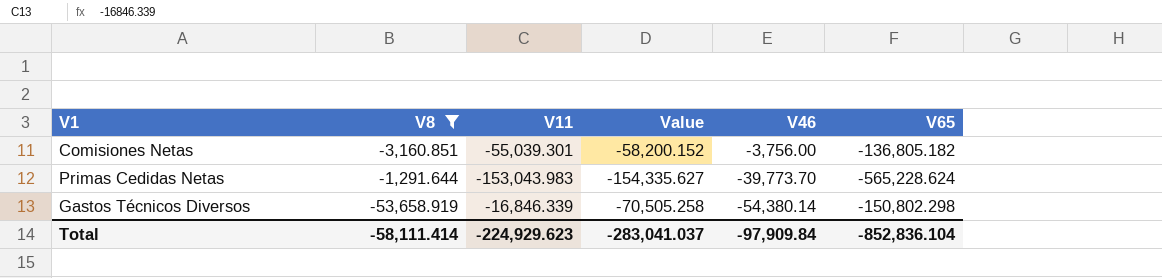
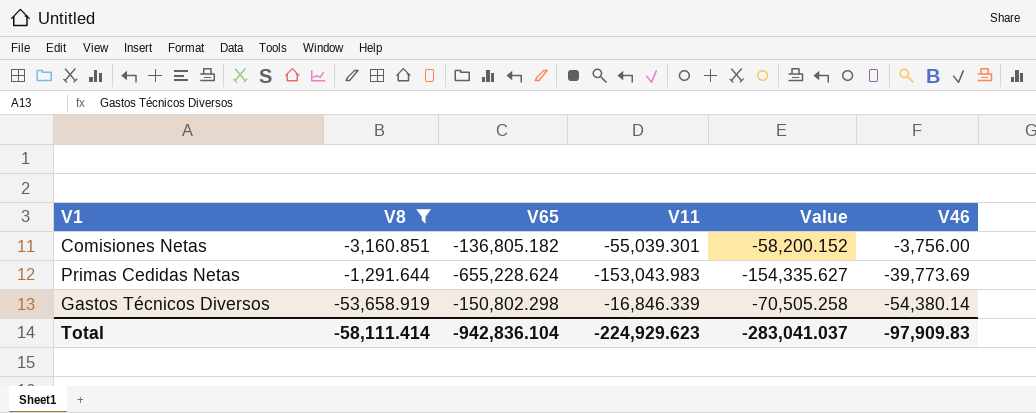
column V65 | position: 6 -> 3
Primas Cedidas Netas | V65: -565,228.624 -> -655,228.624
Primas Cedidas Netas | V46: -39,773.70 -> -39,773.69
Total | V65: -852,836.104 -> -942,836.104
Total | V46: -97,909.84 -> -97,909.83

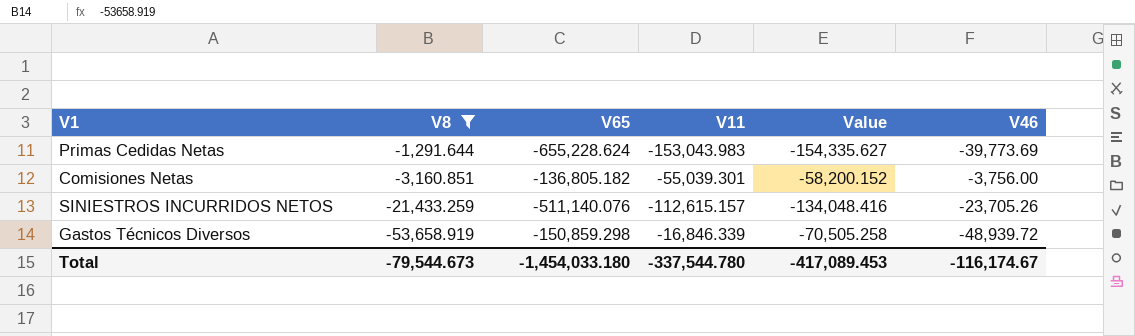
row order: V46 descending -> V8 descending
row SINIESTROS INCURRIDOS NETOS: none -> -21,433.259 | -511,140.076 | -112,615.157 | -134,048.416 | -23,705.26
Gastos Técnicos Diversos | V65: -150,802.298 -> -150,859.298
Gastos Técnicos Diversos | V46: -54,380.14 -> -48,939.72
Total | V8: -58,111.414 -> -79,544.673
Total | V65: -942,836.104 -> -1,454,033.180
Total | V11: -224,929.623 -> -337,544.780
Total | Value: -283,041.037 -> -417,089.453
Total | V46: -97,909.83 -> -116,174.67

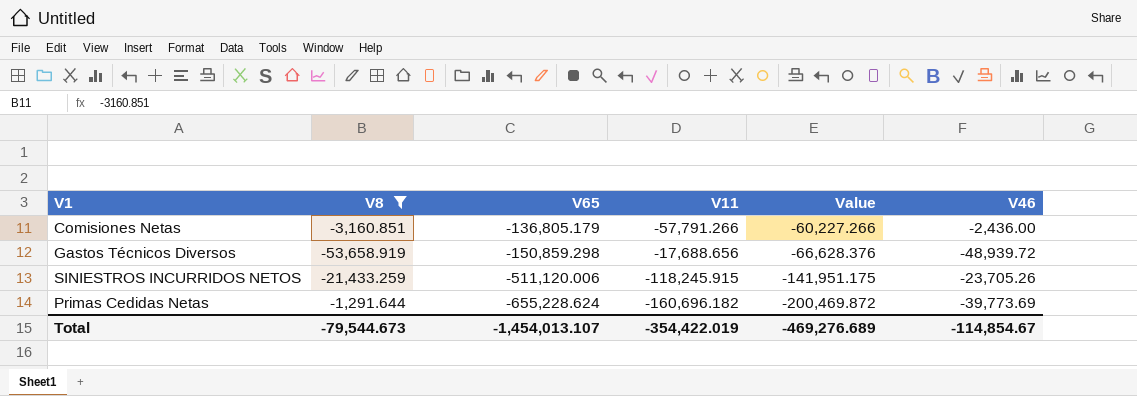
row order: V8 descending -> V65 descending
column Value | formula: [V8] + [V11] -> [V11] + [V46]
Comisiones Netas | V65: -136,805.182 -> -136,805.179
Comisiones Netas | V11: -55,039.301 -> -57,791.266
Comisiones Netas | V46: -3,756.00 -> -2,436.00
Gastos Técnicos Diversos | V11: -16,846.339 -> -17,688.656
SINIESTROS INCURRIDOS NETOS | V65: -511,140.076 -> -511,120.006
SINIESTROS INCURRIDOS NETOS | V11: -112,615.157 -> -118,245.915
Primas Cedidas Netas | V11: -153,043.983 -> -160,696.182
Total | V65: -1,454,033.180 -> -1,454,013.107
Total | V11: -337,544.780 -> -354,422.019
Total | Value: -417,089.453 -> -469,276.689
Total | V46: -116,174.67 -> -114,854.67

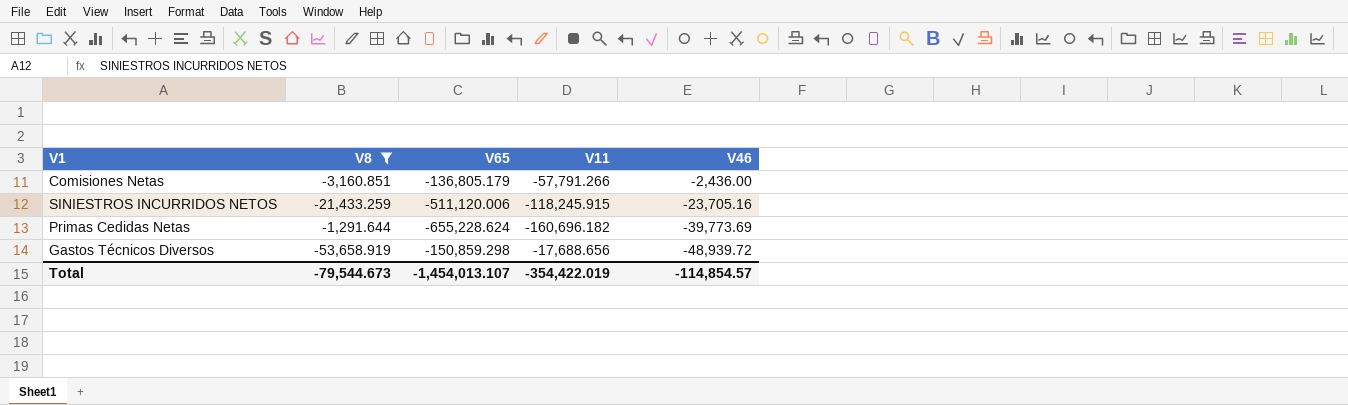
row order: V65 descending -> V46 descending
column Value | formula: [V11] + [V46] -> none
SINIESTROS INCURRIDOS NETOS | V46: -23,705.26 -> -23,705.16
Total | V46: -114,854.67 -> -114,854.57

